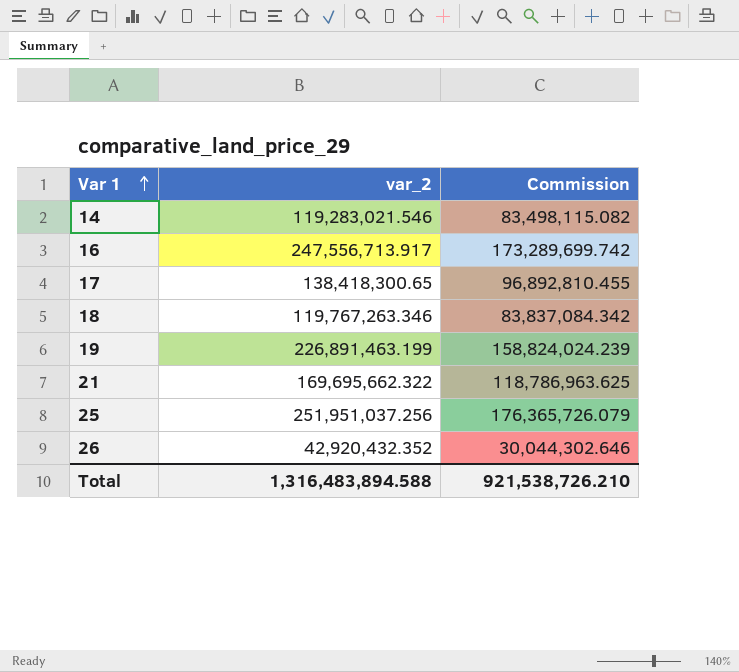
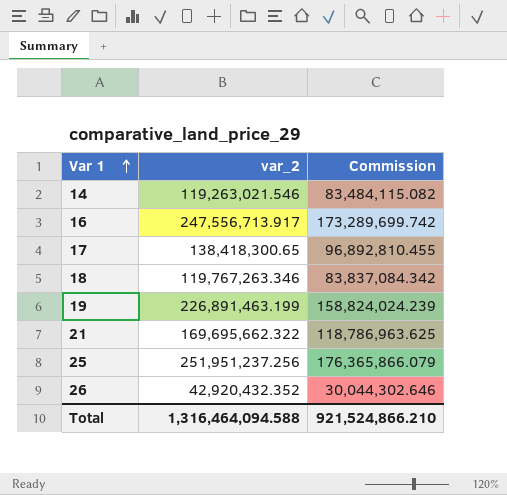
14 | var_2: 119,283,021.546 -> 119,263,021.546
14 | Commission: 83,498,115.082 -> 83,484,115.082
25 | var_2: 251,951,037.256 -> 251,951,237.256
25 | Commission: 176,365,726.079 -> 176,365,866.079
Total | var_2: 1,316,483,894.588 -> 1,316,464,094.588
Total | Commission: 921,538,726.210 -> 921,524,866.210

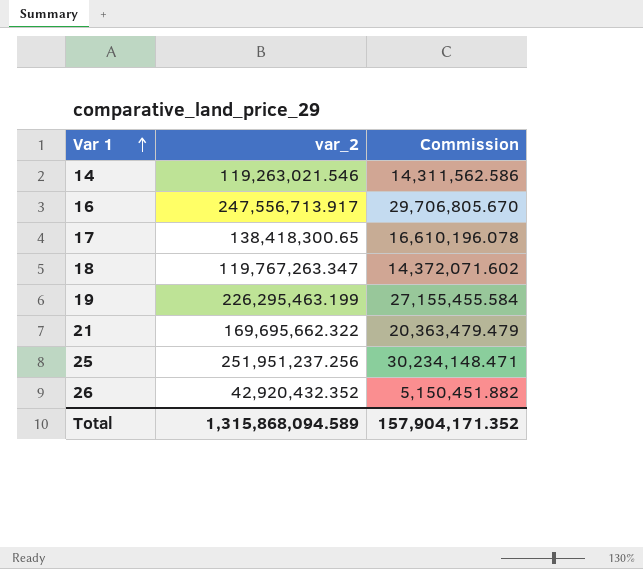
column Commission | formula: [var_2] * 0.7 -> [var_2] * 0.12
18 | var_2: 119,767,263.346 -> 119,767,263.347
19 | var_2: 226,891,463.199 -> 226,295,463.199
Total | var_2: 1,316,464,094.588 -> 1,315,868,094.589
Total | Commission: 921,524,866.210 -> 157,904,171.352

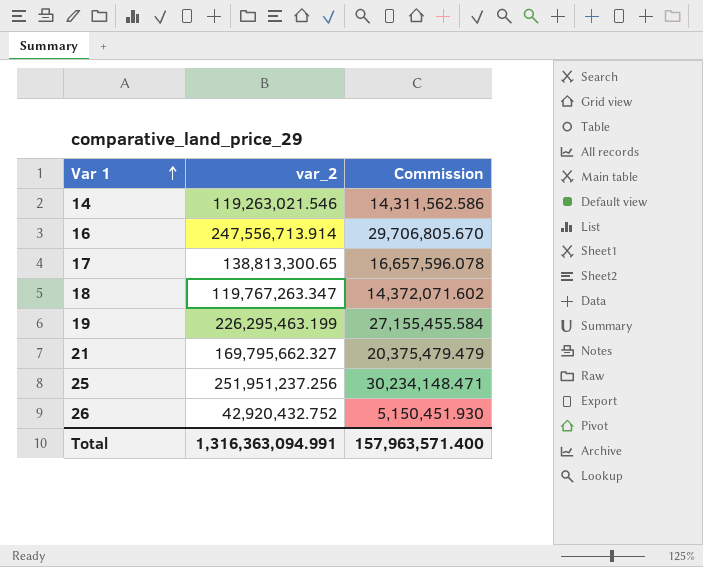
16 | var_2: 247,556,713.917 -> 247,556,713.914
17 | var_2: 138,418,300.65 -> 138,813,300.65
17 | Commission: 16,610,196.078 -> 16,657,596.078
21 | var_2: 169,695,662.322 -> 169,795,662.327
21 | Commission: 20,363,479.479 -> 20,375,479.479
26 | var_2: 42,920,432.352 -> 42,920,432.752
26 | Commission: 5,150,451.882 -> 5,150,451.930
Total | var_2: 1,315,868,094.589 -> 1,316,363,094.991
Total | Commission: 157,904,171.352 -> 157,963,571.400

